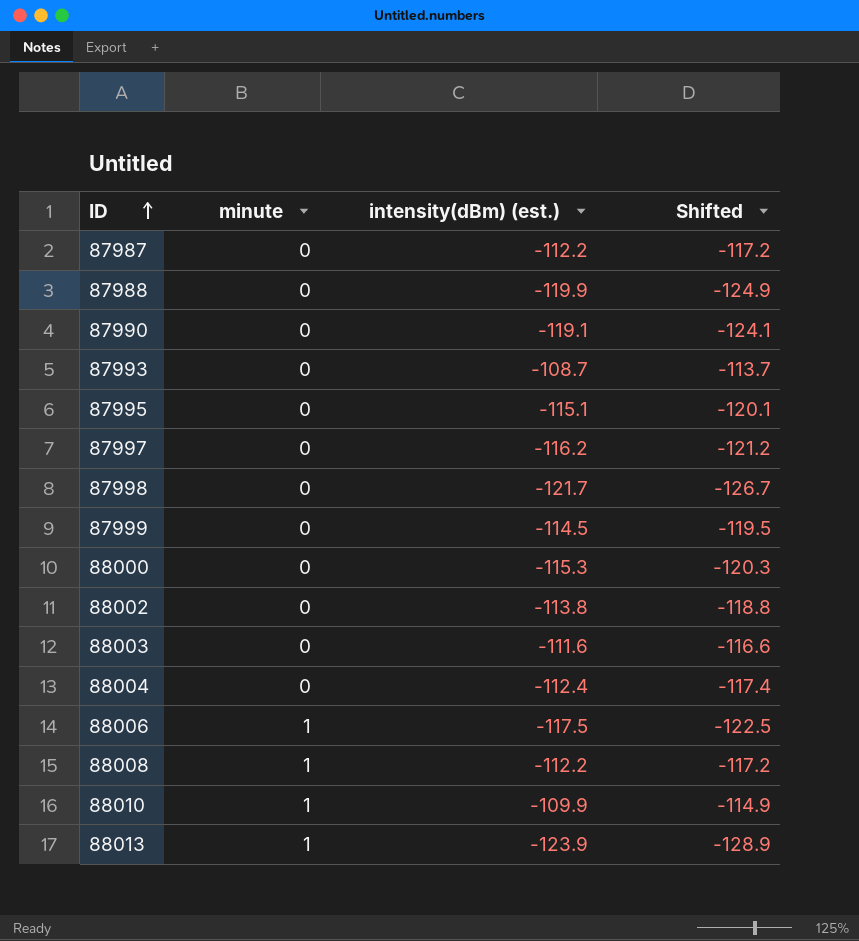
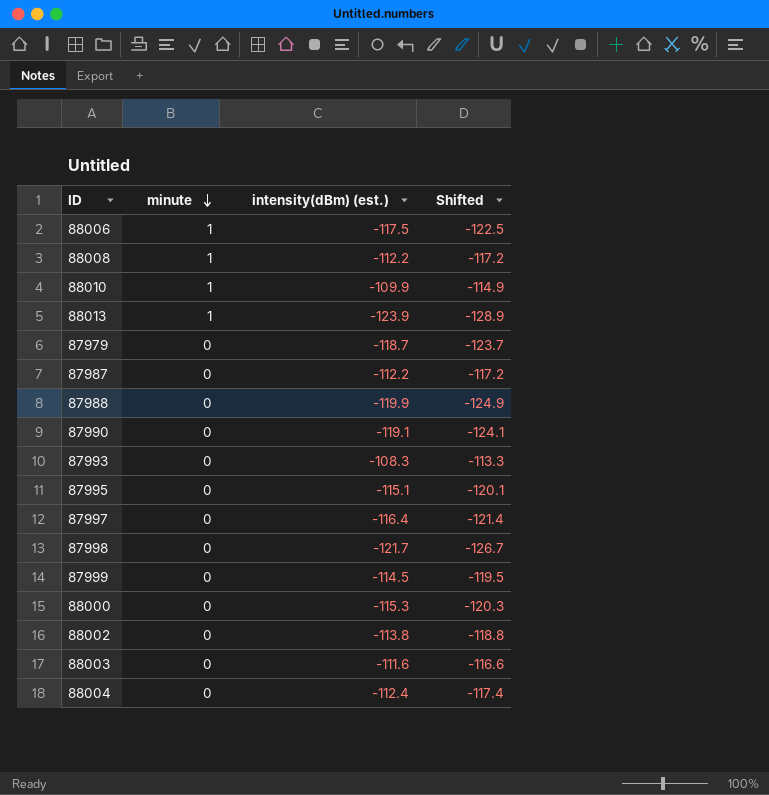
row order: ID ascending -> minute descending
row 87979: none -> 0 | -118.7 | -123.7
87993 | intensity(dBm) (est.): -108.7 -> -108.3
87993 | Shifted: -113.7 -> -113.3
87997 | intensity(dBm) (est.): -116.2 -> -116.4
87997 | Shifted: -121.2 -> -121.4

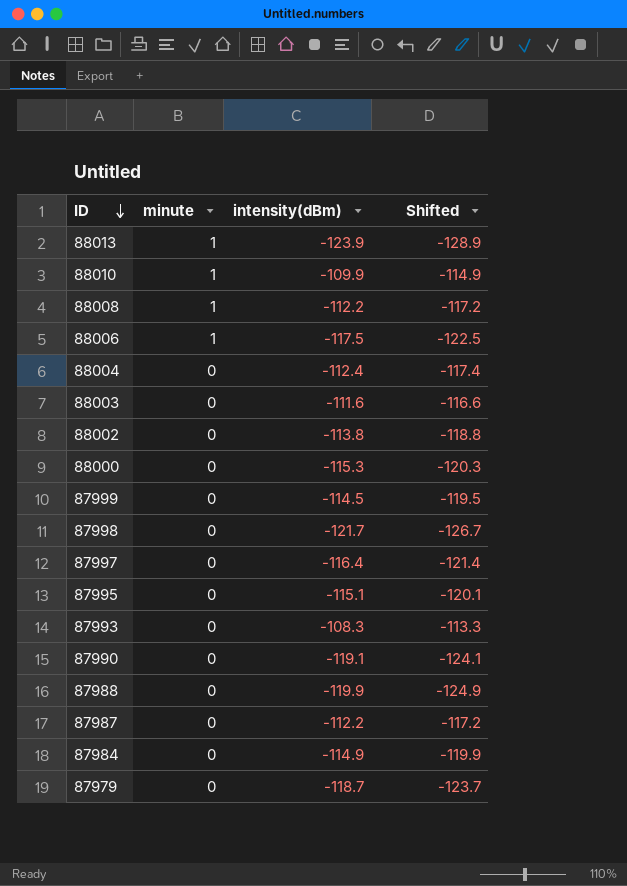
row order: minute descending -> ID descending
column name: intensity(dBm) (est.) -> intensity(dBm)
row 87984: none -> 0 | -114.9 | -119.9

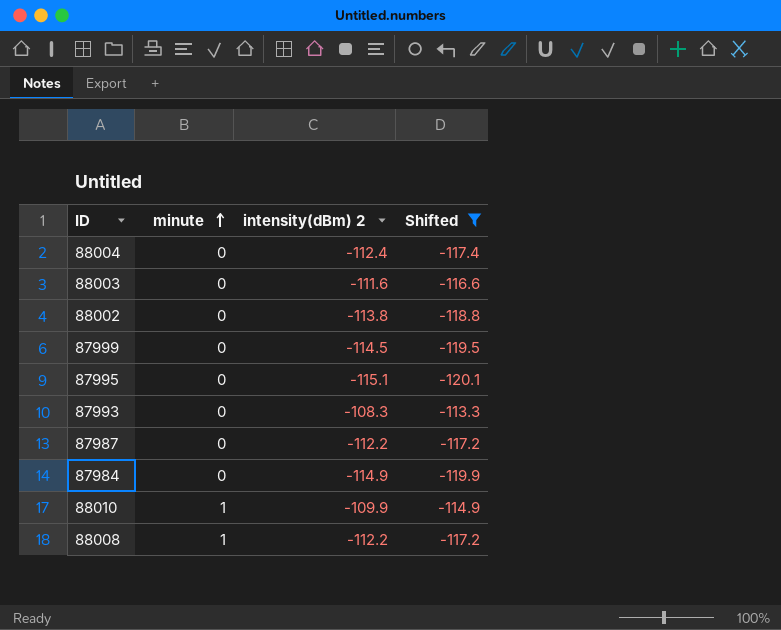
filter: none -> Shifted >= -120.1
row order: ID descending -> minute ascending
column name: intensity(dBm) -> intensity(dBm) 2

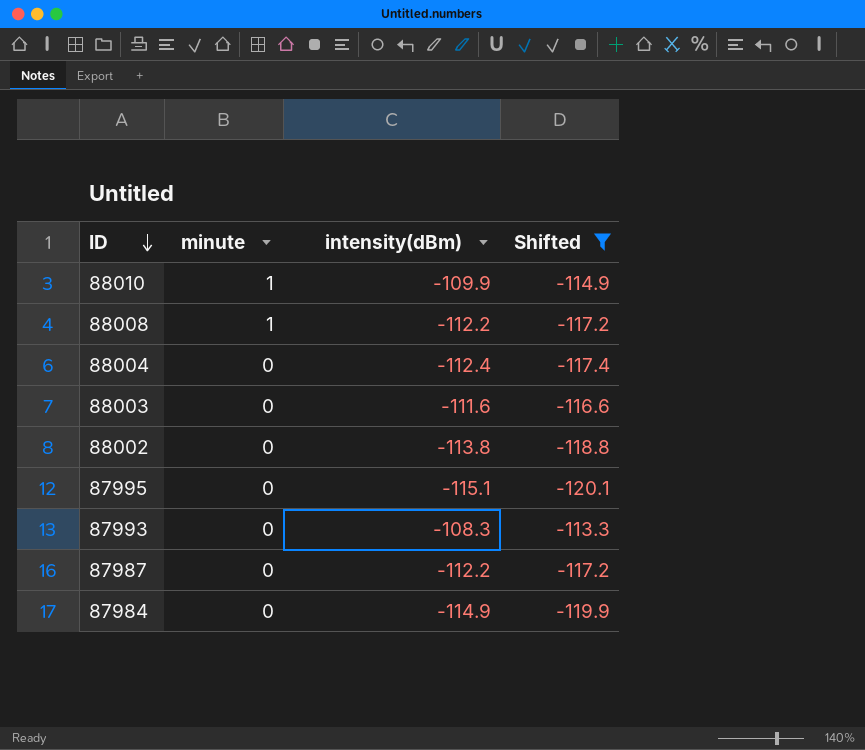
row order: minute ascending -> ID descending
column name: intensity(dBm) 2 -> intensity(dBm)
row 87999: 0 | -114.5 | -119.5 -> none

